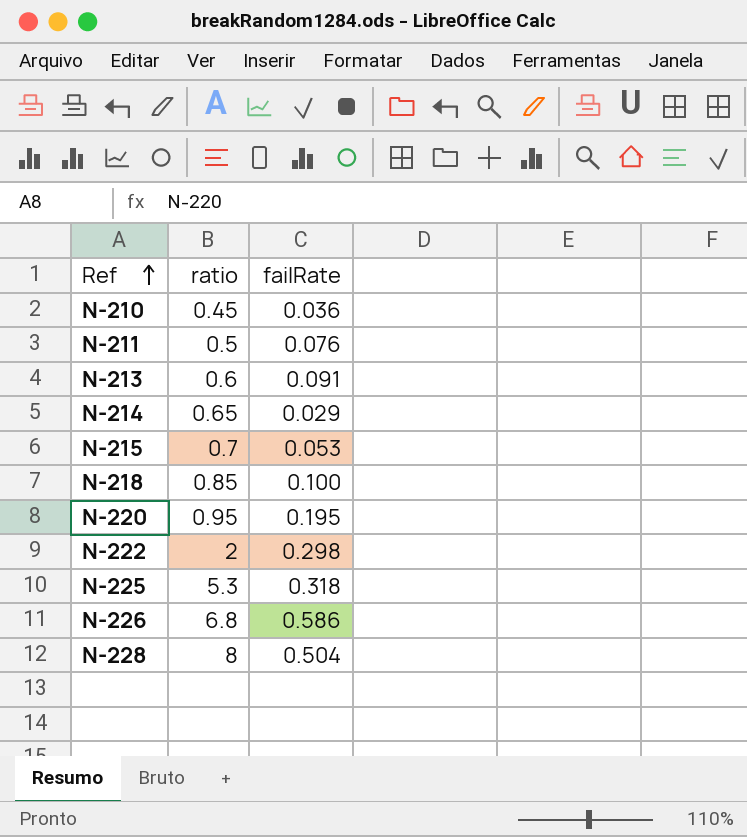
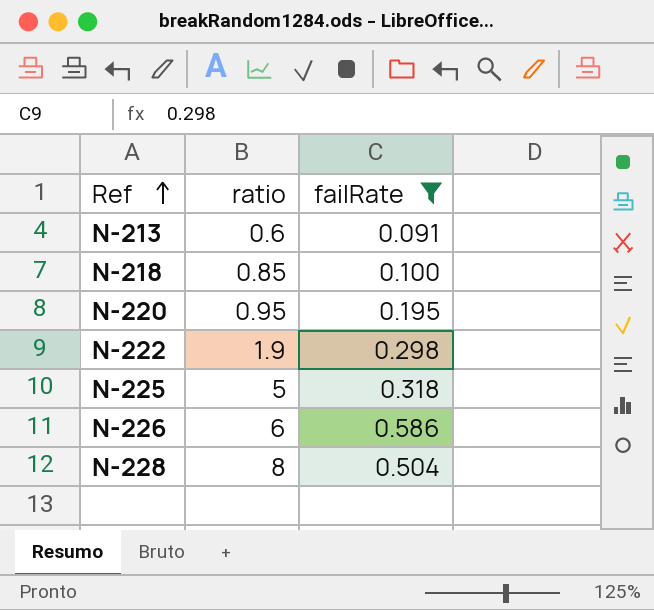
filter: none -> failRate >= 0.091
N-222 | ratio: 2 -> 1.9
N-225 | ratio: 5.3 -> 5
N-226 | ratio: 6.8 -> 6

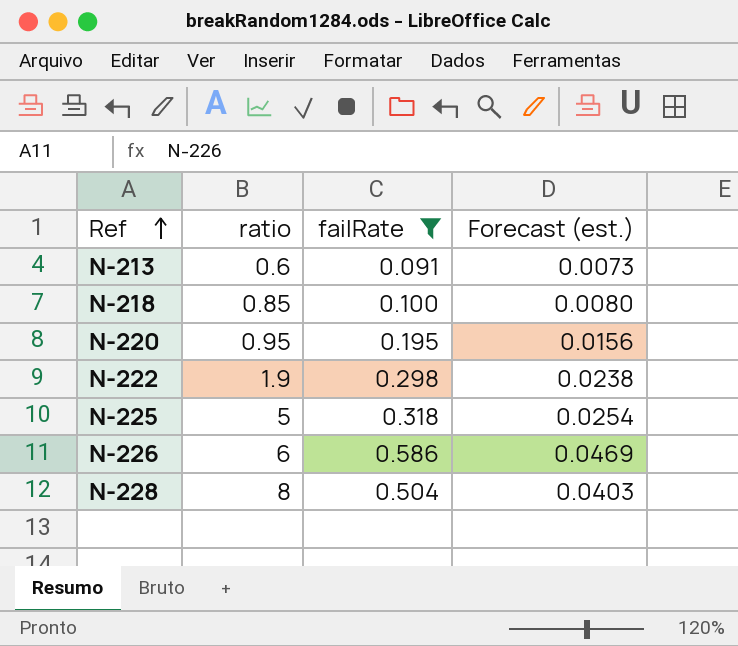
column Forecast (est.) | formula: none -> [failRate] * 0.08

